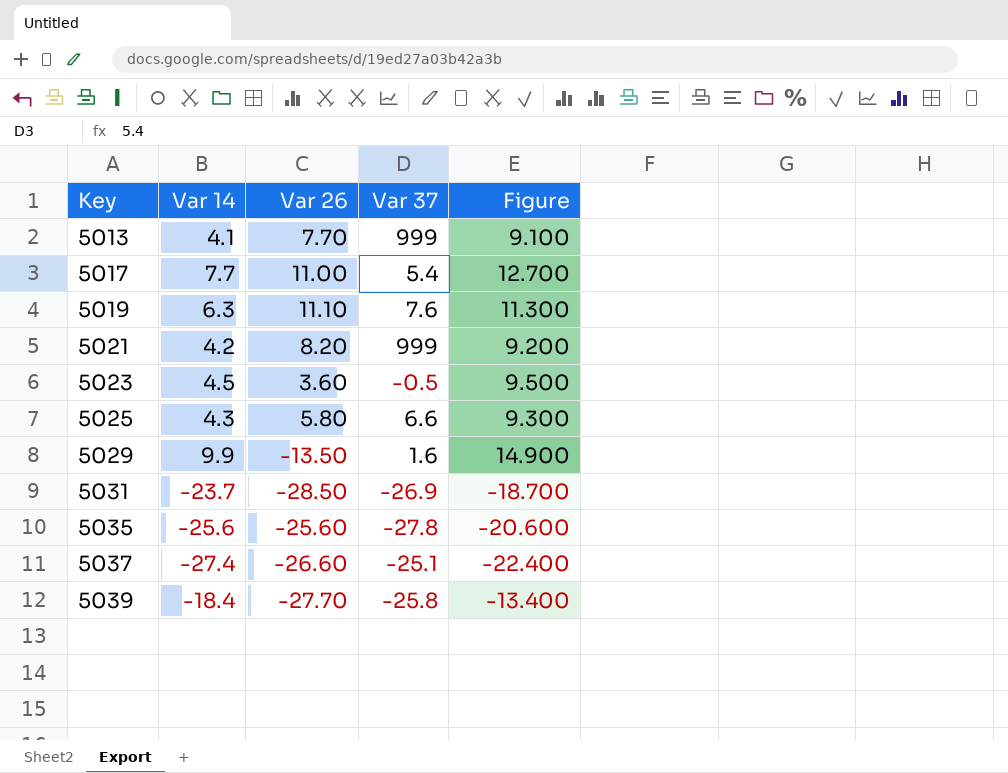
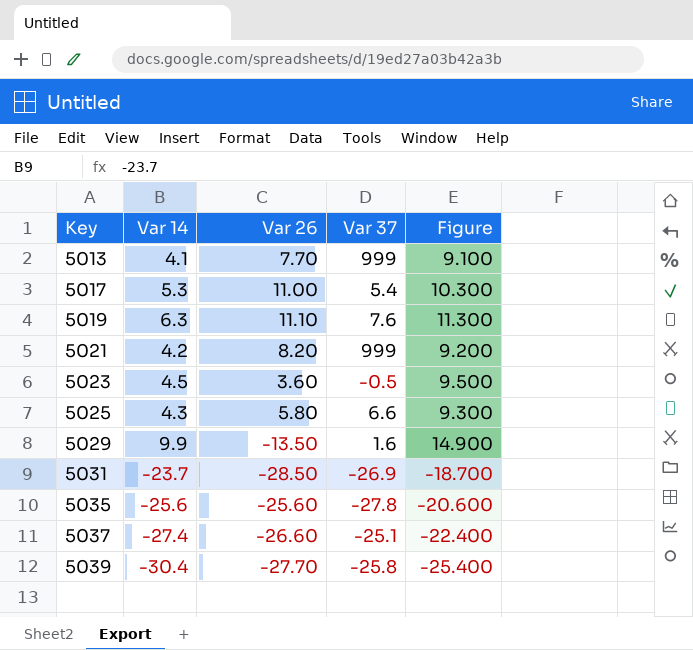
5017 | Var 14: 7.7 -> 5.3
5017 | Figure: 12.700 -> 10.300
5039 | Var 14: -18.4 -> -30.4
5039 | Figure: -13.400 -> -25.400

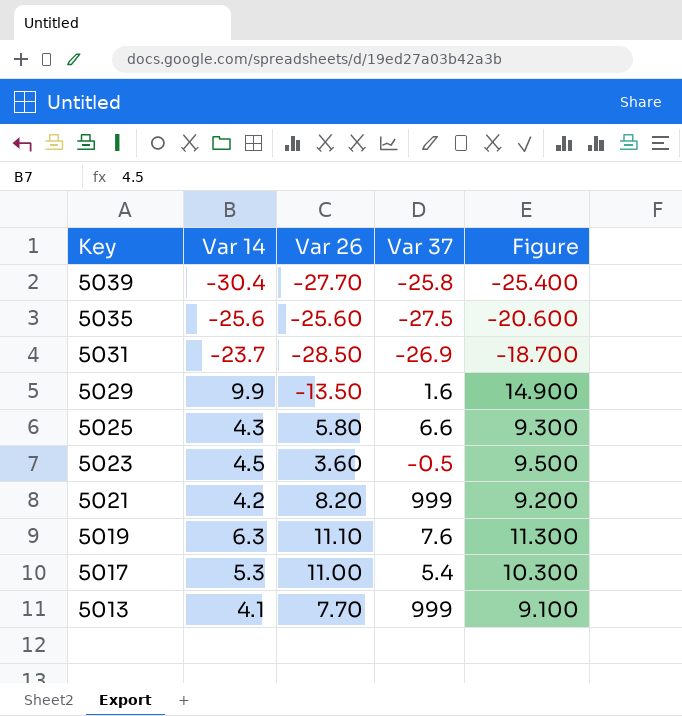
row order: Key ascending -> Key descending
row 5037: -27.4 | -26.60 | -25.1 | -22.400 -> none
5035 | Var 37: -27.8 -> -27.5

